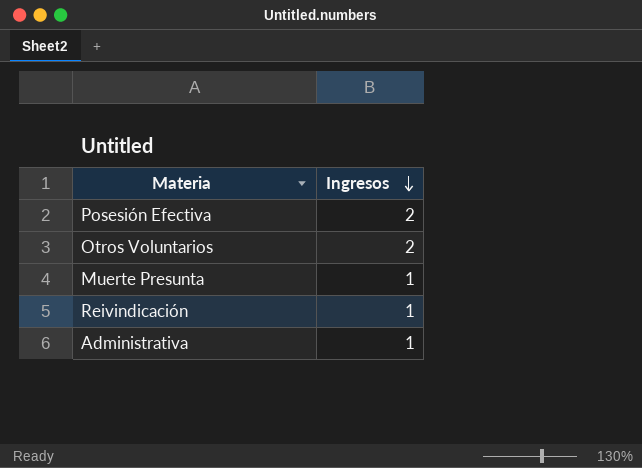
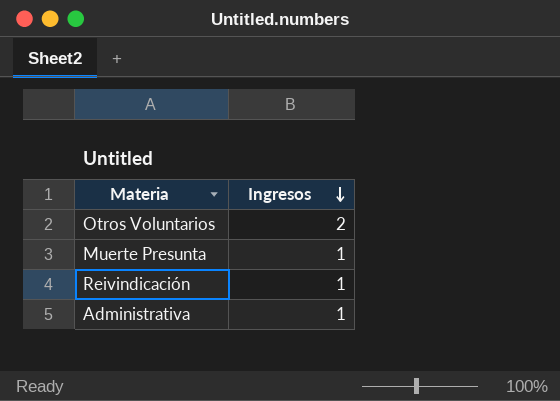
row Posesión Efectiva: 2 -> none

